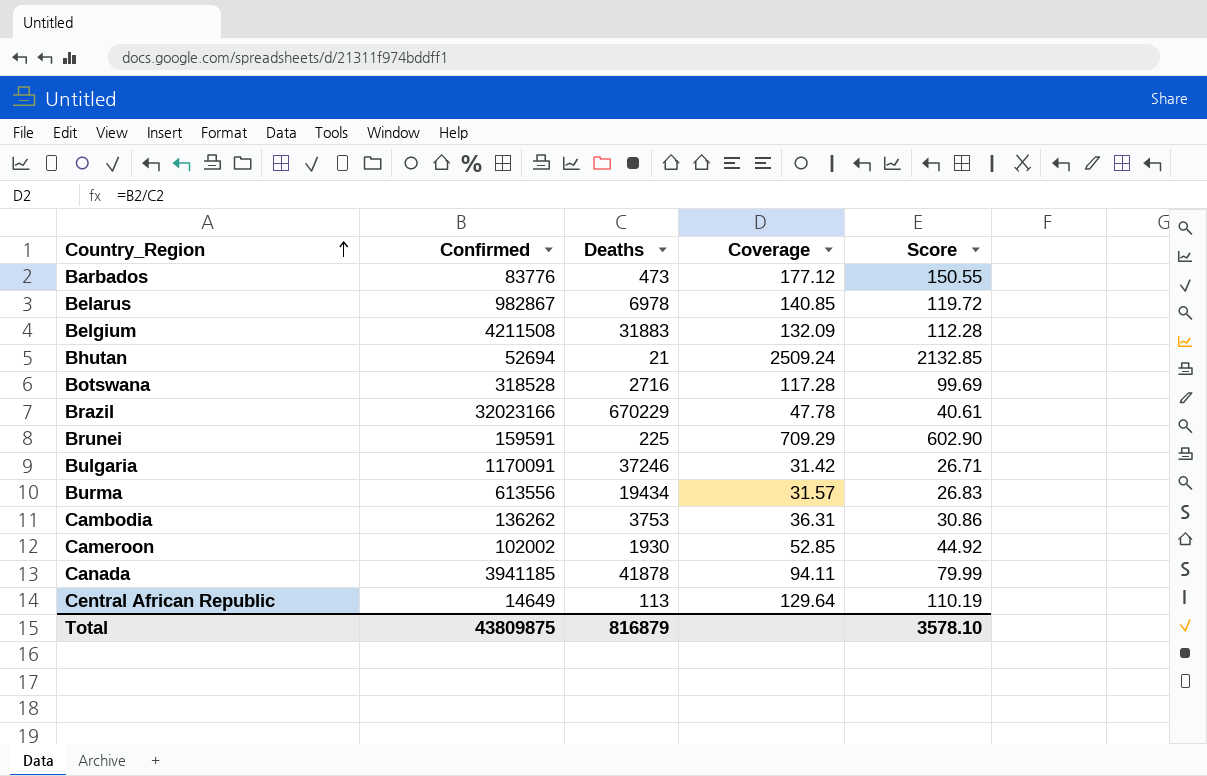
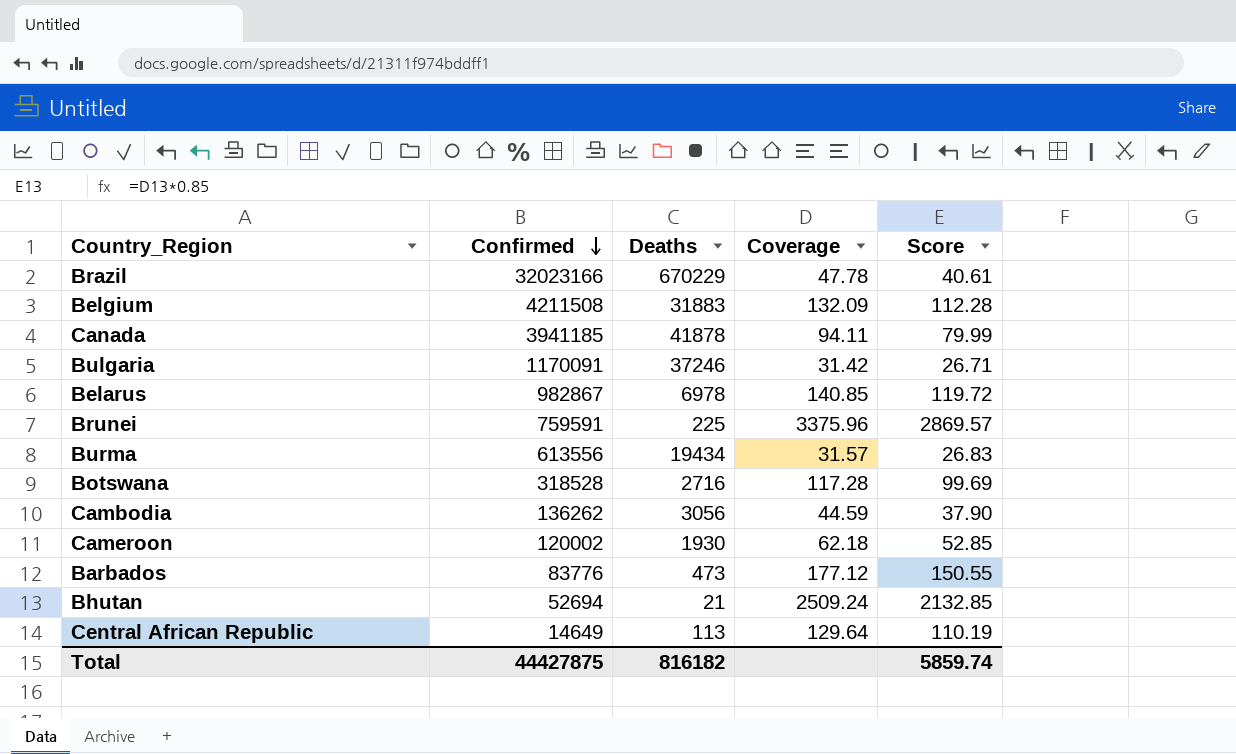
row order: Country_Region ascending -> Confirmed descending
Brunei | Confirmed: 159591 -> 759591
Brunei | Coverage: 709.29 -> 3375.96
Brunei | Score: 602.90 -> 2869.57
Cambodia | Deaths: 3753 -> 3056
Cambodia | Coverage: 36.31 -> 44.59
Cambodia | Score: 30.86 -> 37.90
Cameroon | Confirmed: 102002 -> 120002
Cameroon | Coverage: 52.85 -> 62.18
Cameroon | Score: 44.92 -> 52.85
Total | Confirmed: 43809875 -> 44427875
Total | Deaths: 816879 -> 816182
Total | Score: 3578.10 -> 5859.74

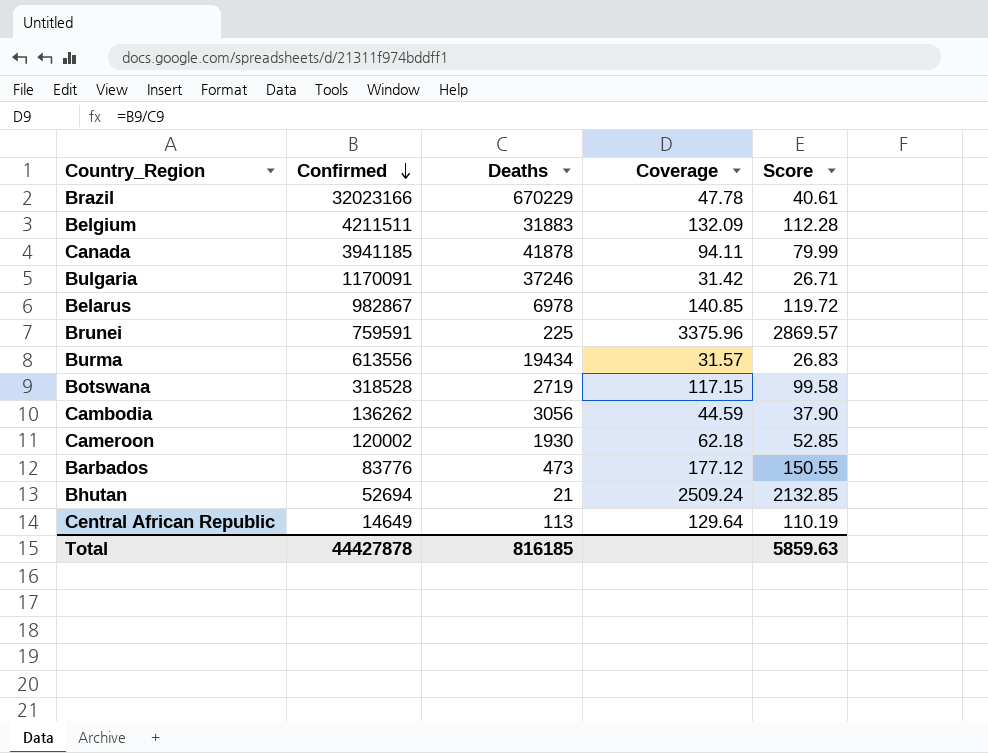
Belgium | Confirmed: 4211508 -> 4211511
Botswana | Deaths: 2716 -> 2719
Botswana | Coverage: 117.28 -> 117.15
Botswana | Score: 99.69 -> 99.58
Total | Confirmed: 44427875 -> 44427878
Total | Deaths: 816182 -> 816185
Total | Score: 5859.74 -> 5859.63

